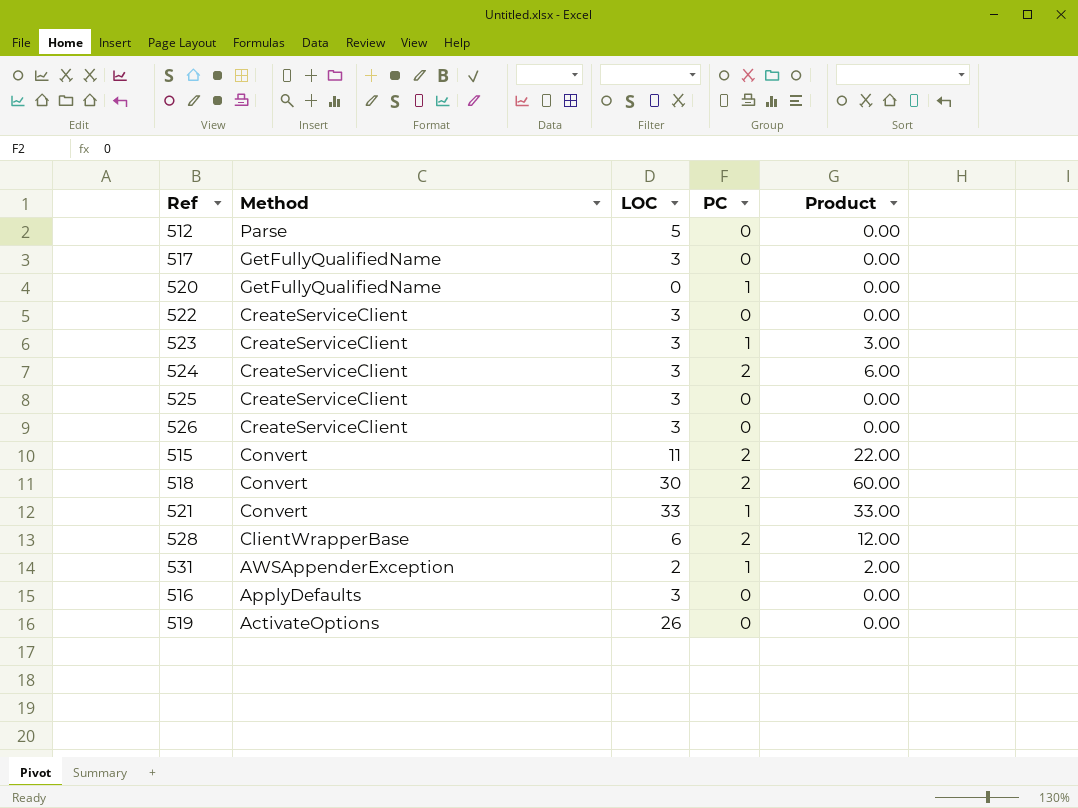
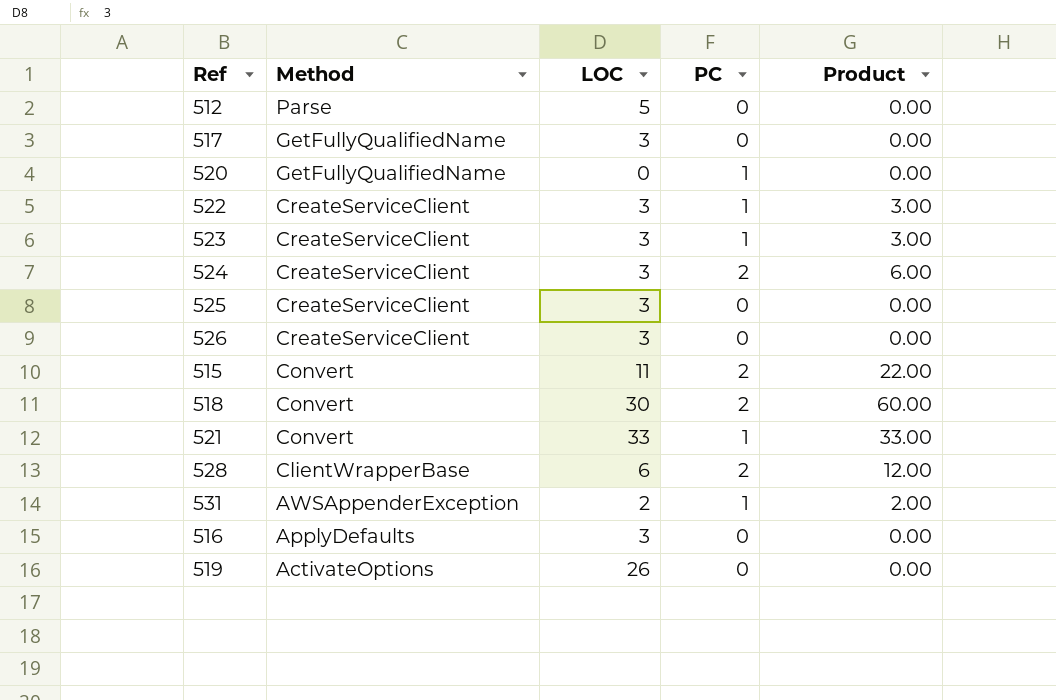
522 | PC: 0 -> 1
522 | Product: 0.00 -> 3.00

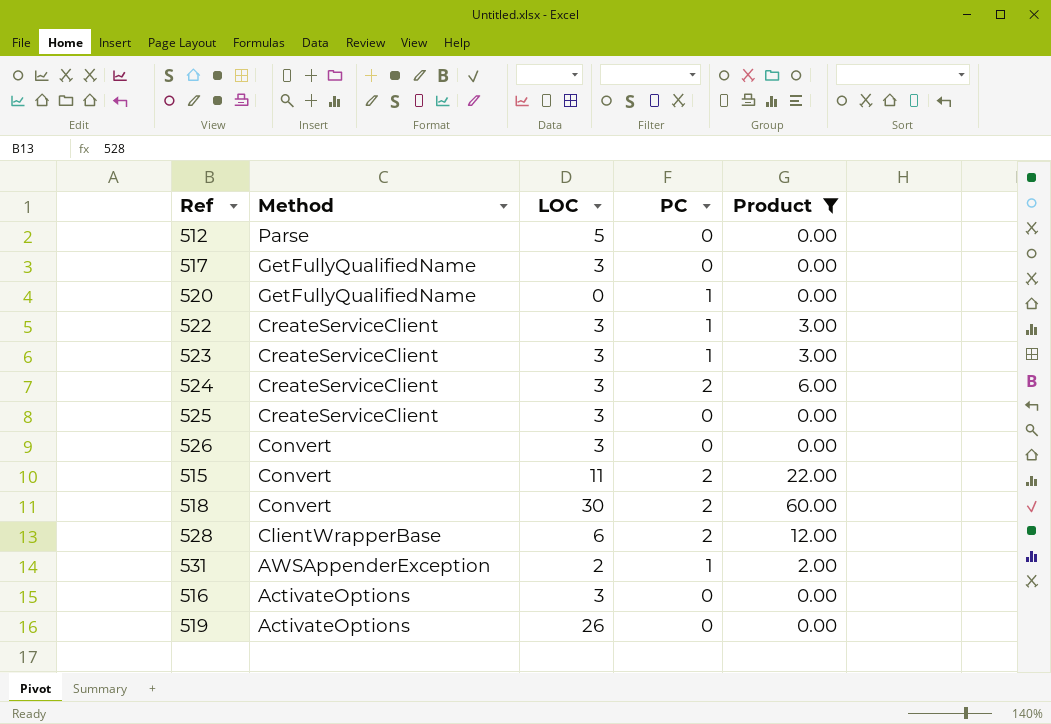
filter: none -> Product != 33.00
526 | Method: CreateServiceClient -> Convert
516 | Method: ApplyDefaults -> ActivateOptions

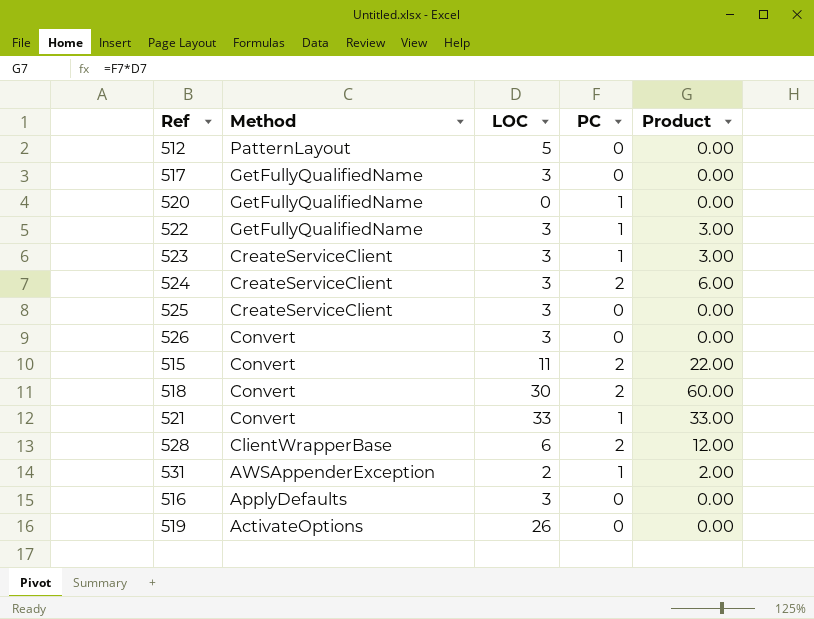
filter: Product != 33.00 -> none
512 | Method: Parse -> PatternLayout
522 | Method: CreateServiceClient -> GetFullyQualifiedName
516 | Method: ActivateOptions -> ApplyDefaults

